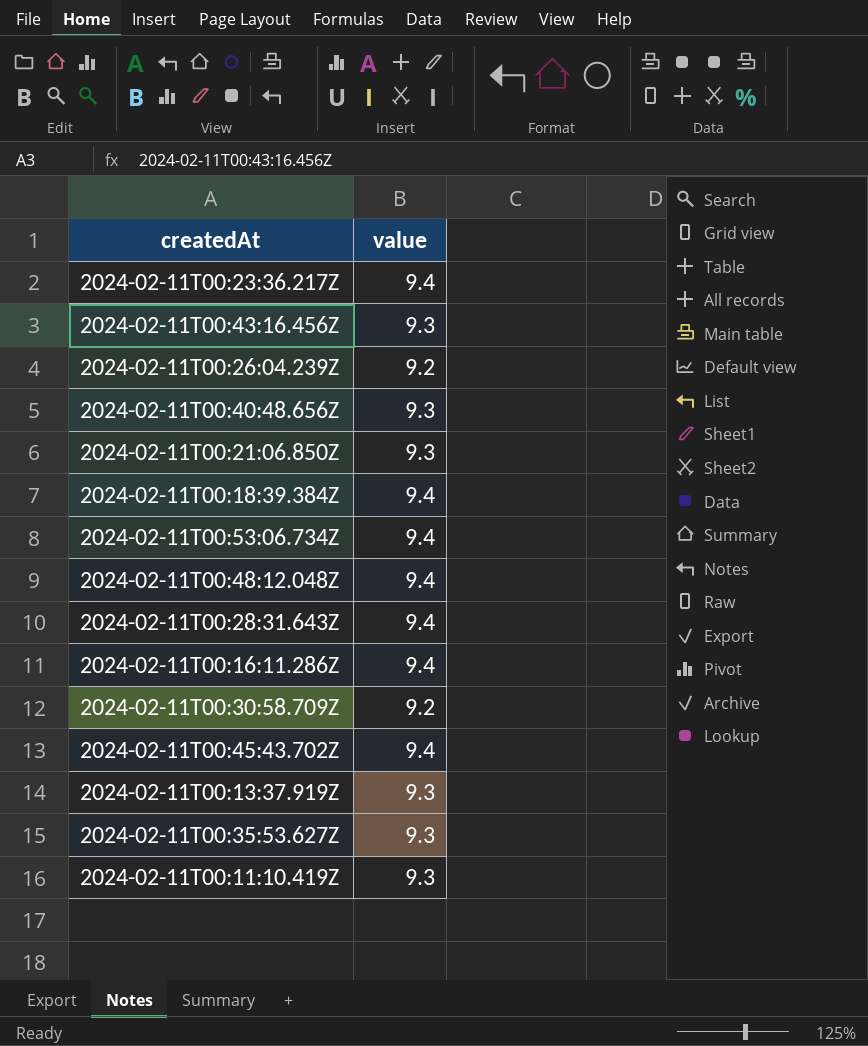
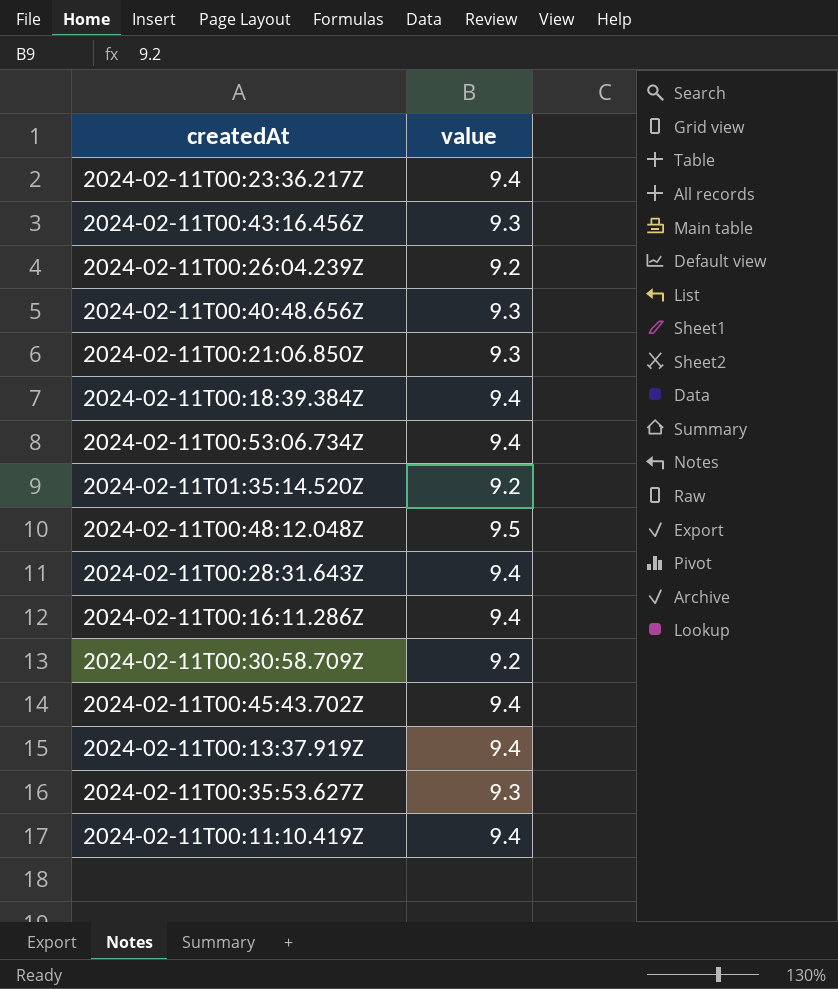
row 2024-02-11T01:35:14.520Z: none -> 9.2
2024-02-11T00:48:12.048Z | value: 9.4 -> 9.5
2024-02-11T00:13:37.919Z | value: 9.3 -> 9.4
2024-02-11T00:11:10.419Z | value: 9.3 -> 9.4

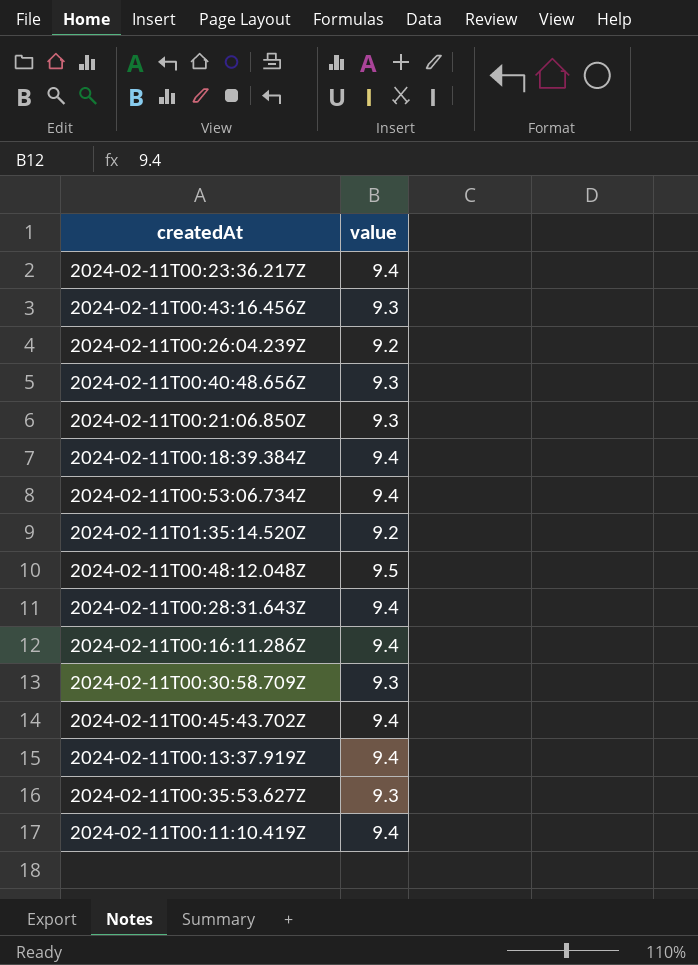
2024-02-11T00:30:58.709Z | value: 9.2 -> 9.3

